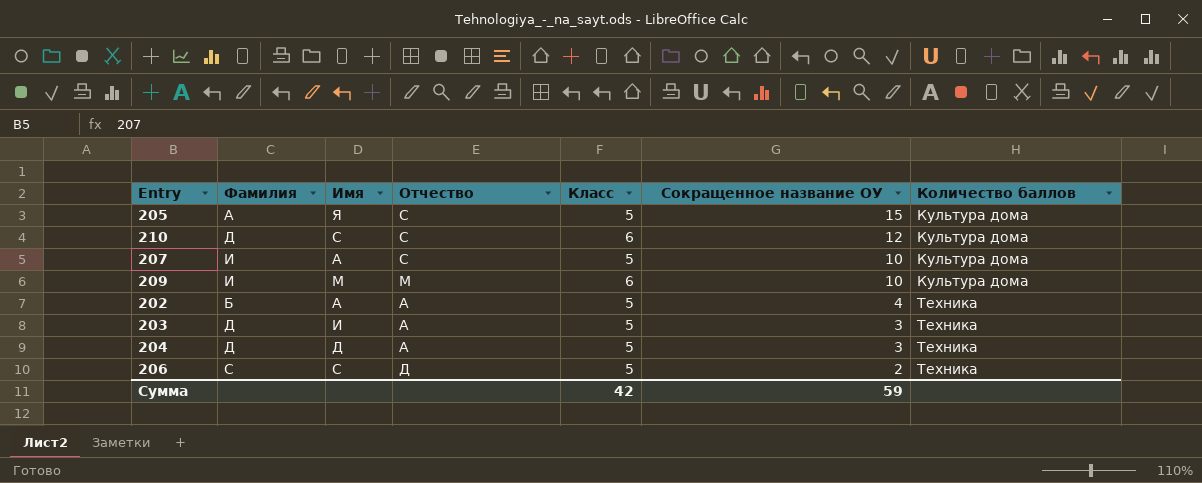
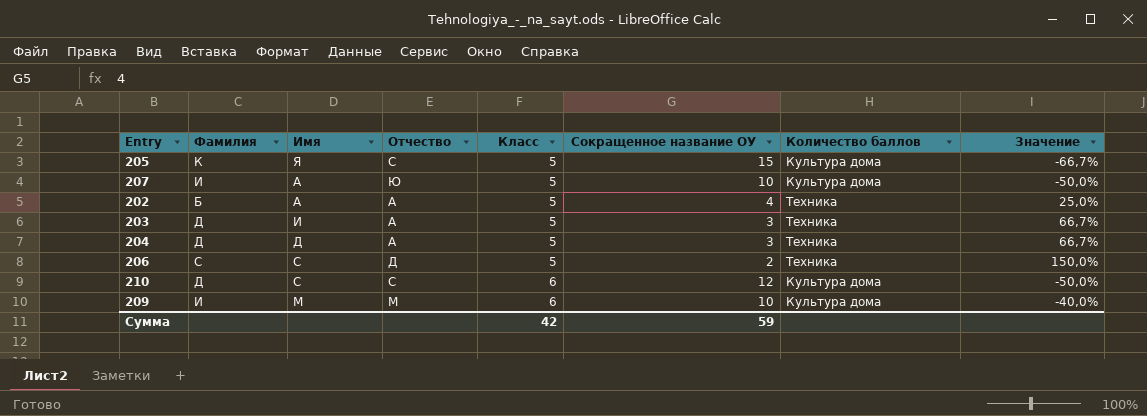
row order: Сокращенное название ОУ descending -> Класс ascending
column Значение | formula: none -> ([Класс] - [Сокращенное название ОУ]) / [Сокращенное название ОУ]
205 | Фамилия: А -> К
207 | Отчество: С -> Ю

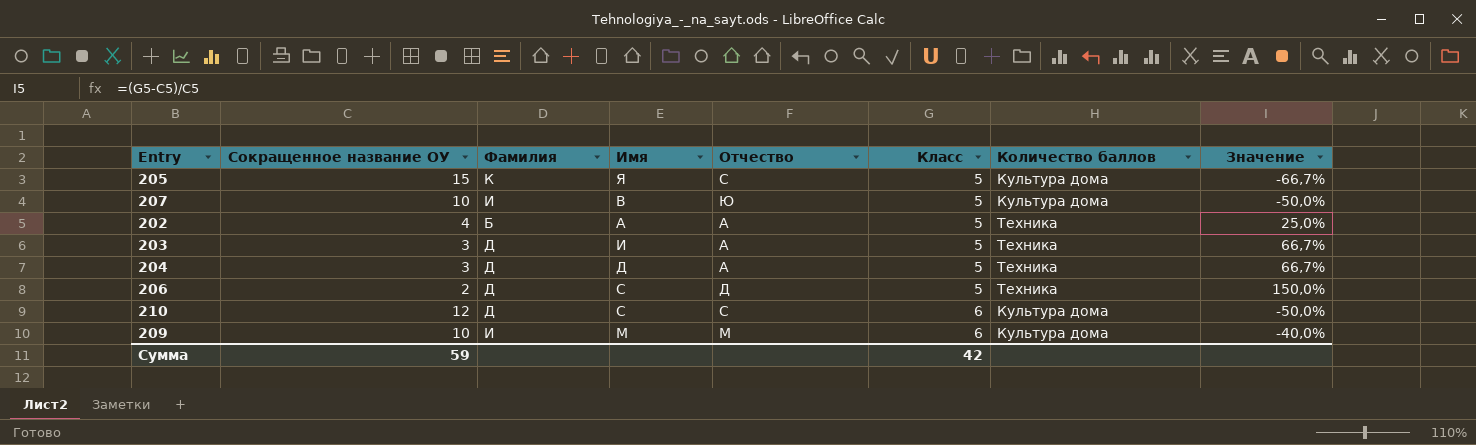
column Сокращенное название ОУ | position: 6 -> 2
207 | Имя: А -> В
206 | Фамилия: С -> Д

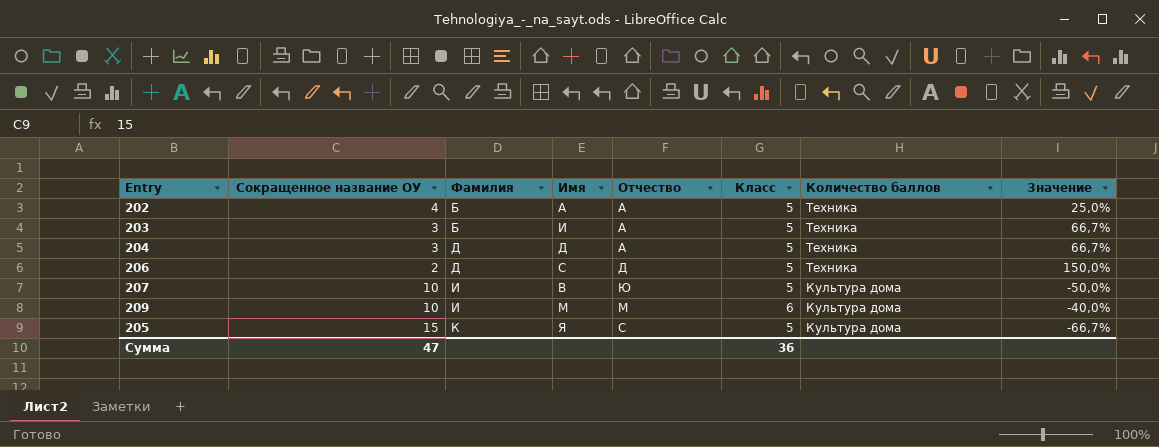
row order: Класс ascending -> Фамилия ascending
row 210: 12 | Д | С | С | 6 | Культура дома | -50,0% -> none
203 | Фамилия: Д -> Б
Сумма | Сокращенное название ОУ: 59 -> 47
Сумма | Класс: 42 -> 36

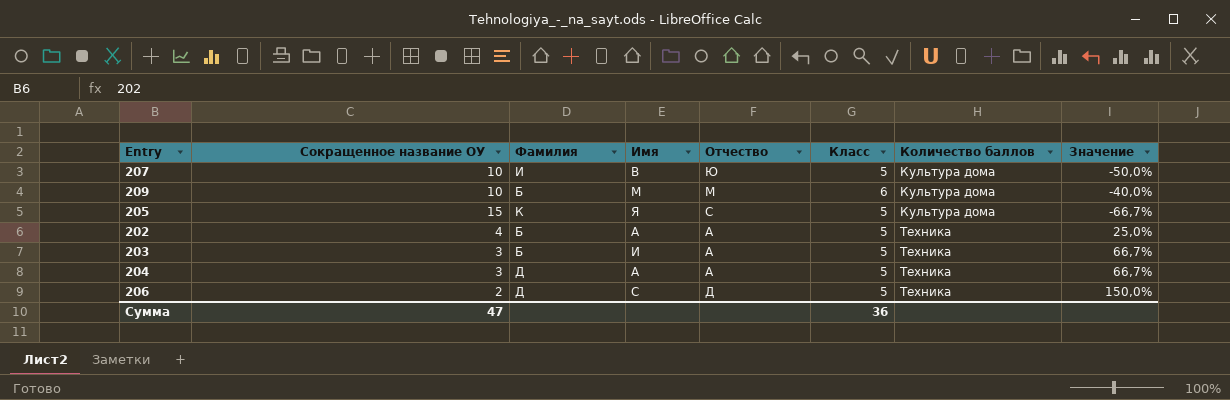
row order: Фамилия ascending -> Количество баллов ascending
209 | Фамилия: И -> Б
204 | Имя: Д -> А

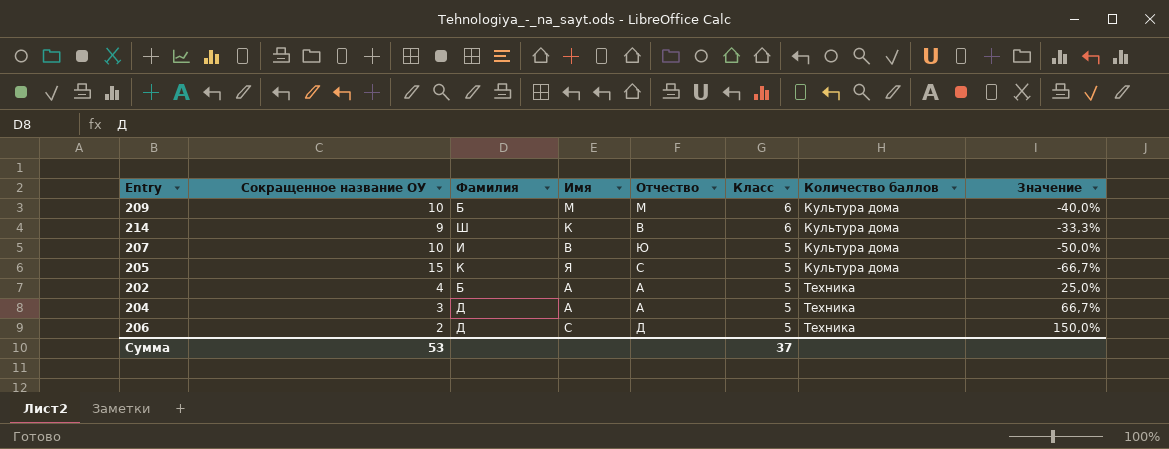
row order: Количество баллов ascending -> Класс descending
row 203: 3 | Б | И | А | 5 | Техника | 66,7% -> none
row 214: none -> 9 | Ш | К | В | 6 | Культура дома | -33,3%
Сумма | Сокращенное название ОУ: 47 -> 53
Сумма | Класс: 36 -> 37

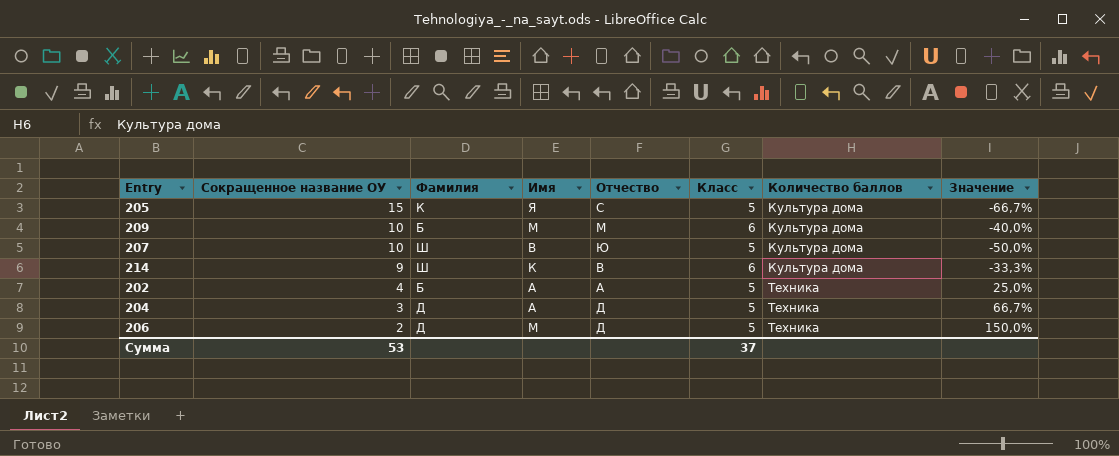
row order: Класс descending -> Сокращенное название ОУ descending
207 | Фамилия: И -> Ш
204 | Отчество: А -> Д
206 | Имя: С -> М

